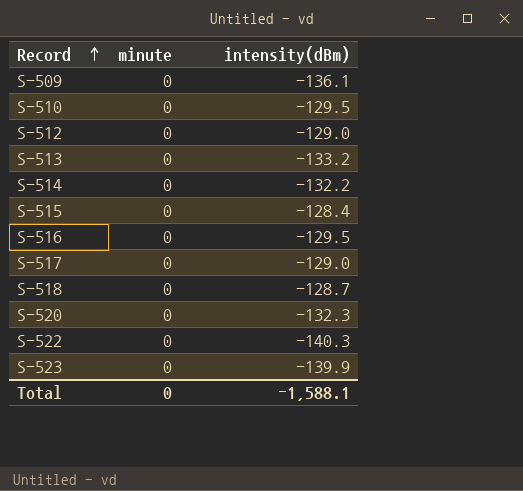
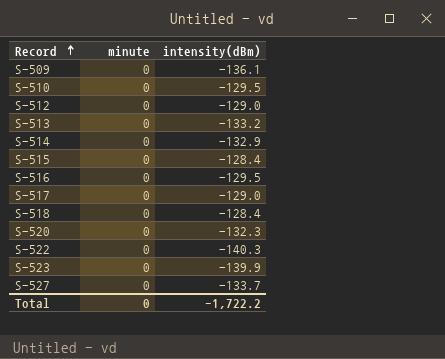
S-514 | intensity(dBm): -132.2 -> -132.9
S-518 | intensity(dBm): -128.7 -> -128.4
row S-527: none -> 0 | -133.7
Total | intensity(dBm): -1,588.1 -> -1,722.2

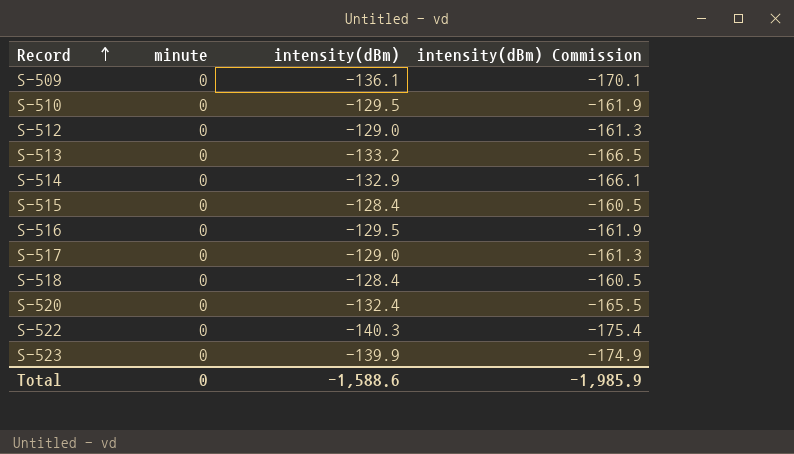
column intensity(dBm) Commission | formula: none -> [intensity(dBm)] * 1.25
row S-527: 0 | -133.7 -> none
S-520 | intensity(dBm): -132.3 -> -132.4
Total | intensity(dBm): -1,722.2 -> -1,588.6

